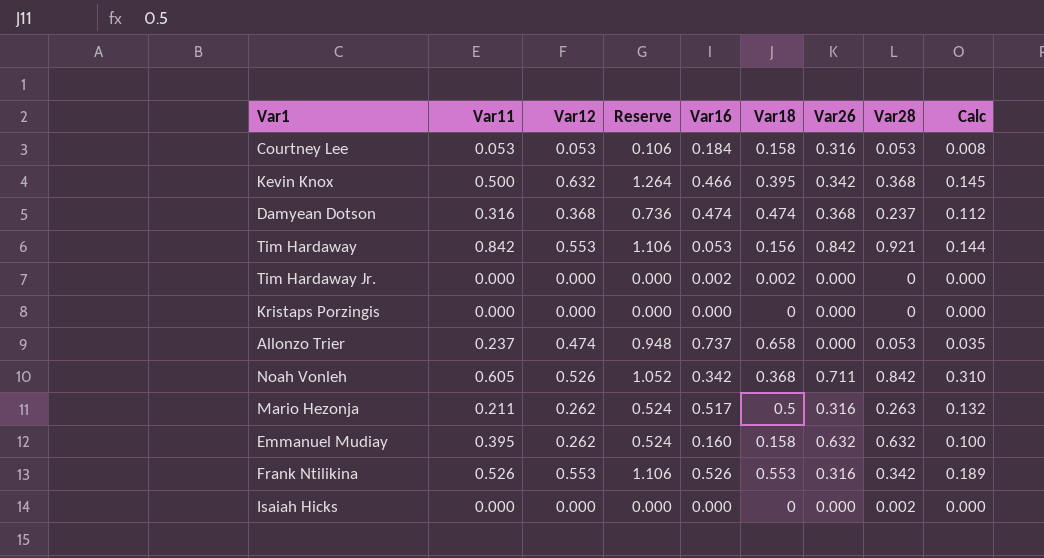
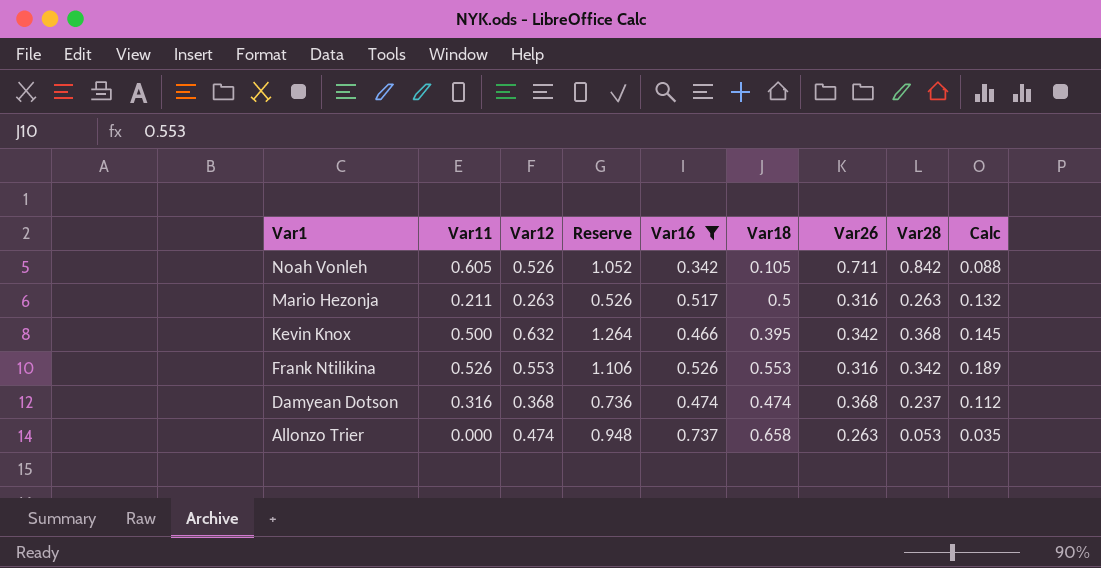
filter: none -> Var16 >= 0.342
row order: none -> Var1 descending
Noah Vonleh | Var18: 0.368 -> 0.105
Noah Vonleh | Calc: 0.310 -> 0.088
Mario Hezonja | Var12: 0.262 -> 0.263
Mario Hezonja | Reserve: 0.524 -> 0.526
Allonzo Trier | Var11: 0.237 -> 0.000
Allonzo Trier | Var26: 0.000 -> 0.263

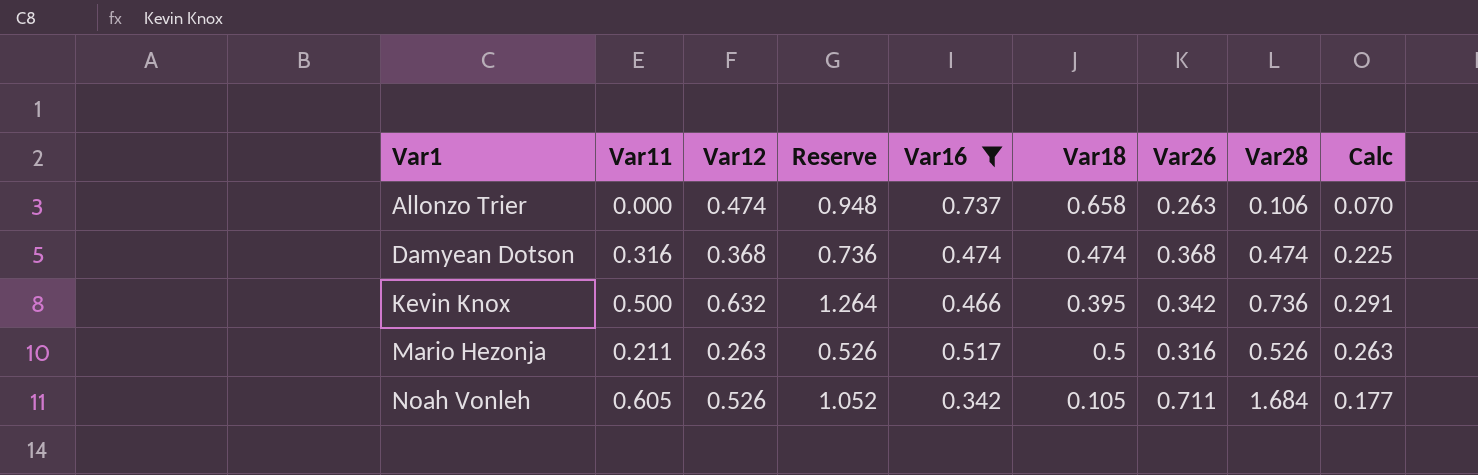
row order: Var1 descending -> Var1 ascending
row Frank Ntilikina: 0.526 | 0.553 | 1.106 | 0.526 | 0.553 | 0.316 | 0.342 | 0.189 -> none
Allonzo Trier | Var28: 0.053 -> 0.106
Allonzo Trier | Calc: 0.035 -> 0.070
Damyean Dotson | Var28: 0.237 -> 0.474
Damyean Dotson | Calc: 0.112 -> 0.225
Kevin Knox | Var28: 0.368 -> 0.736
Kevin Knox | Calc: 0.145 -> 0.291
Mario Hezonja | Var28: 0.263 -> 0.526
Mario Hezonja | Calc: 0.132 -> 0.263
Noah Vonleh | Var28: 0.842 -> 1.684
Noah Vonleh | Calc: 0.088 -> 0.177

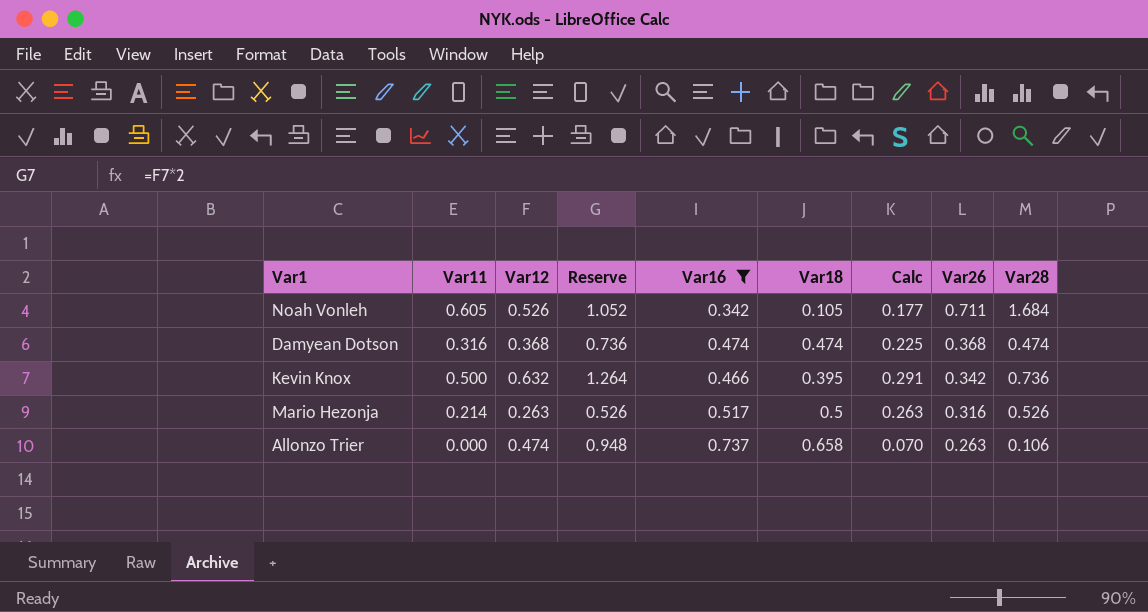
row order: Var1 ascending -> Var26 descending
column Calc | position: 9 -> 7
Mario Hezonja | Var11: 0.211 -> 0.214

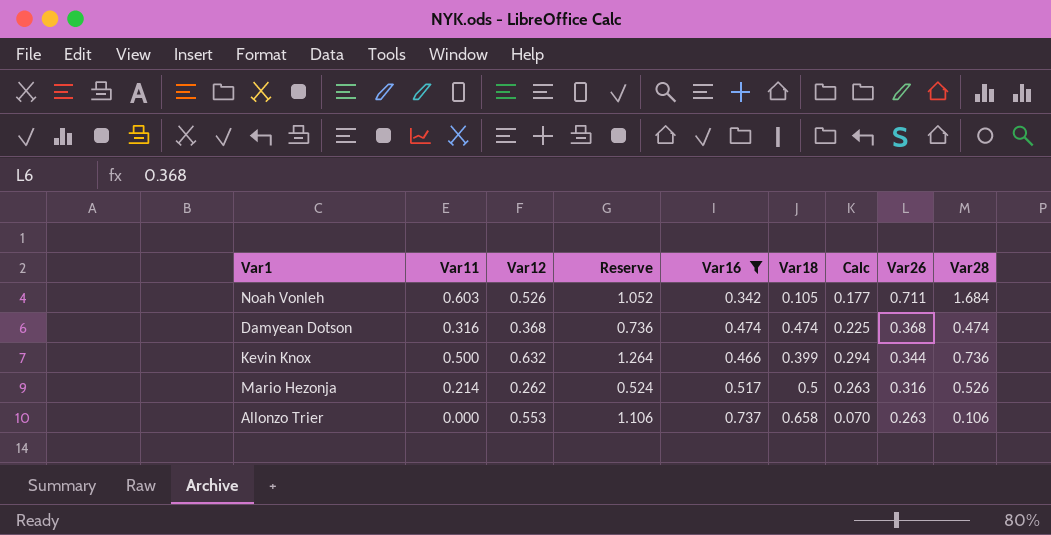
Noah Vonleh | Var11: 0.605 -> 0.603
Kevin Knox | Var18: 0.395 -> 0.399
Kevin Knox | Calc: 0.291 -> 0.294
Kevin Knox | Var26: 0.342 -> 0.344
Mario Hezonja | Var12: 0.263 -> 0.262
Mario Hezonja | Reserve: 0.526 -> 0.524
Allonzo Trier | Var12: 0.474 -> 0.553
Allonzo Trier | Reserve: 0.948 -> 1.106

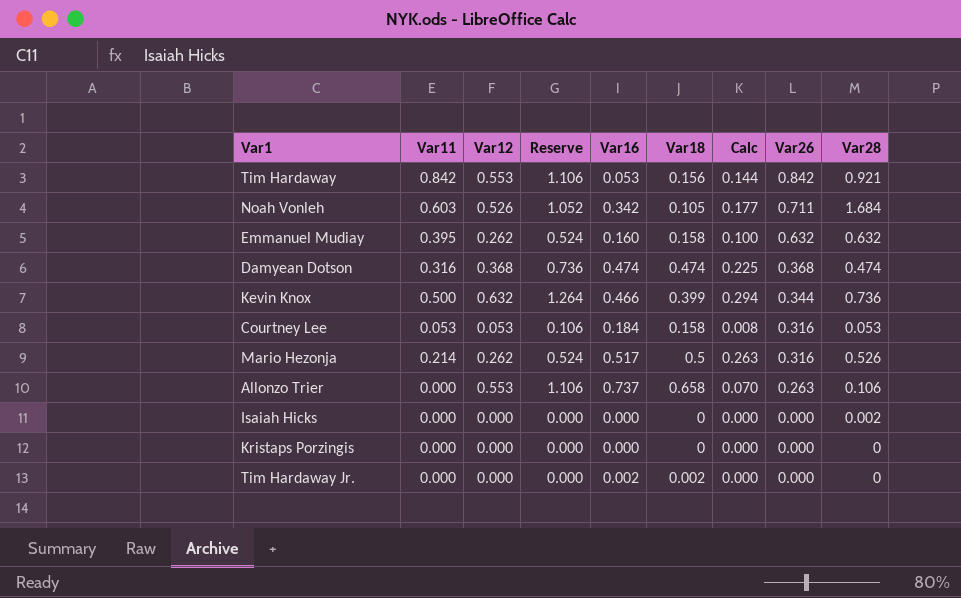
filter: Var16 >= 0.342 -> none

